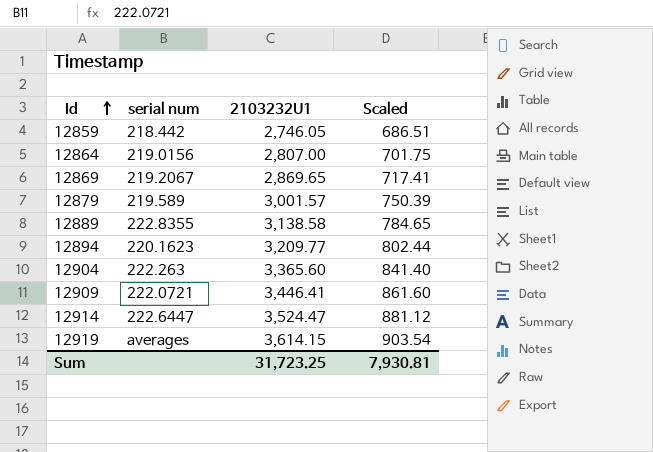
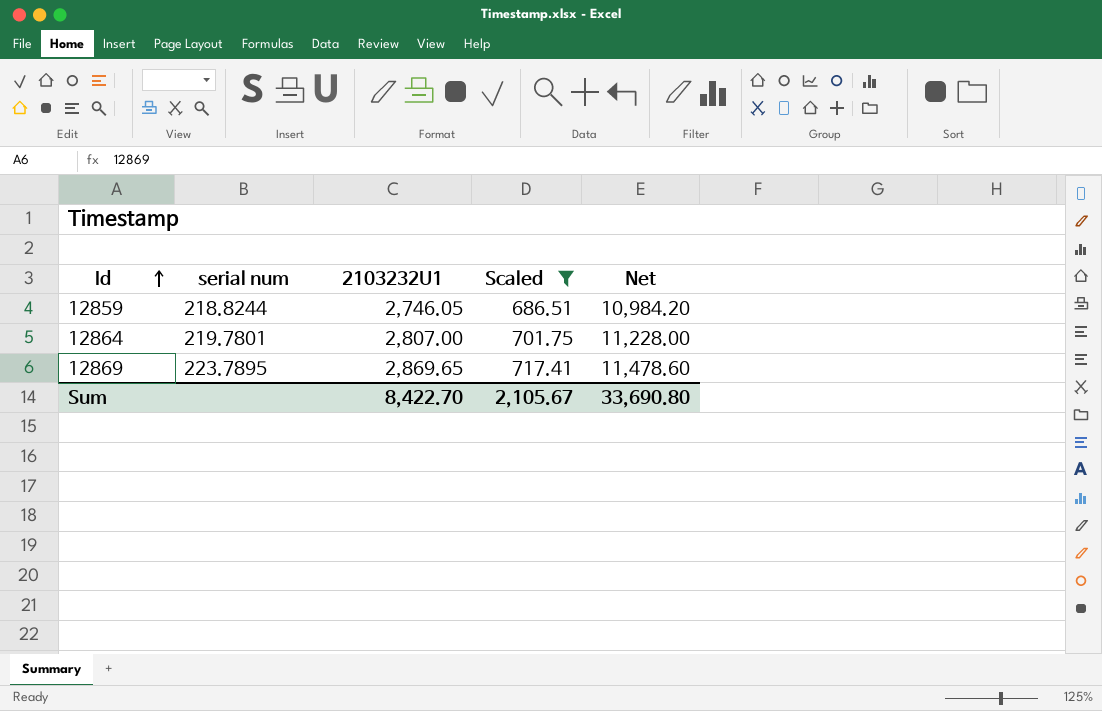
filter: none -> Scaled <= 717.41
column Net | formula: none -> [2103232U1] * 4
12859 | serial num: 218.442 -> 218.8244
12864 | serial num: 219.0156 -> 219.7801
12869 | serial num: 219.2067 -> 223.7895
Sum | 2103232U1: 31,723.25 -> 8,422.70
Sum | Scaled: 7,930.81 -> 2,105.67

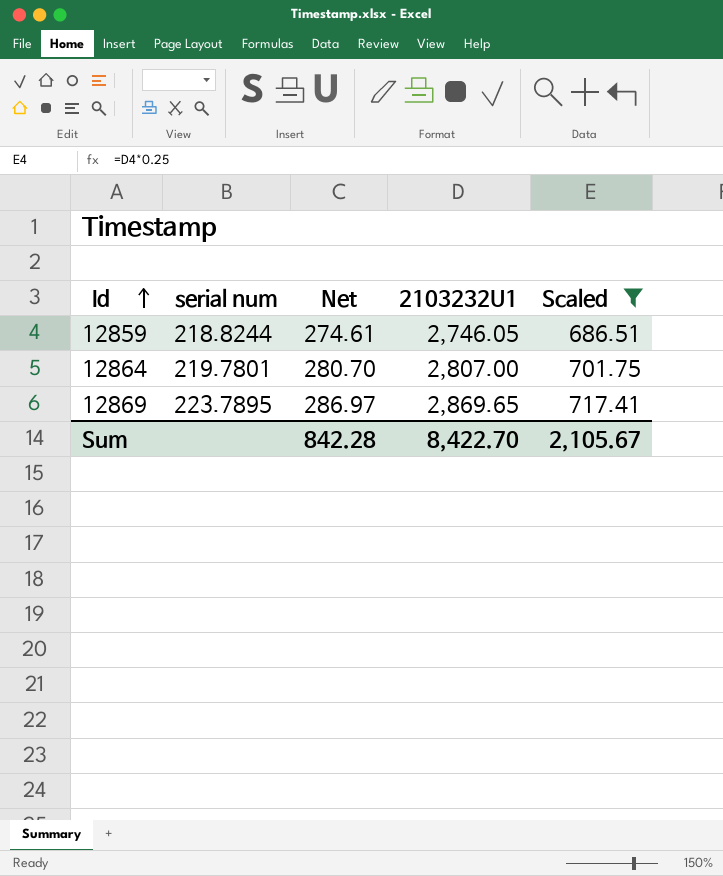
column Net | formula: [2103232U1] * 4 -> [2103232U1] * 0.1
column Net | position: 5 -> 3
Sum | Net: 33,690.80 -> 842.28

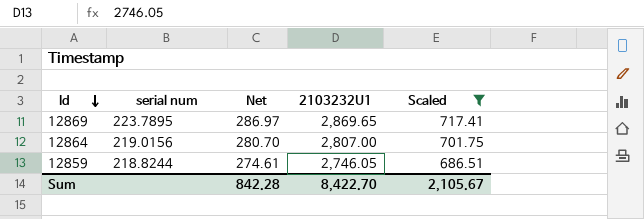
row order: Id ascending -> Id descending
12864 | serial num: 219.7801 -> 219.0156

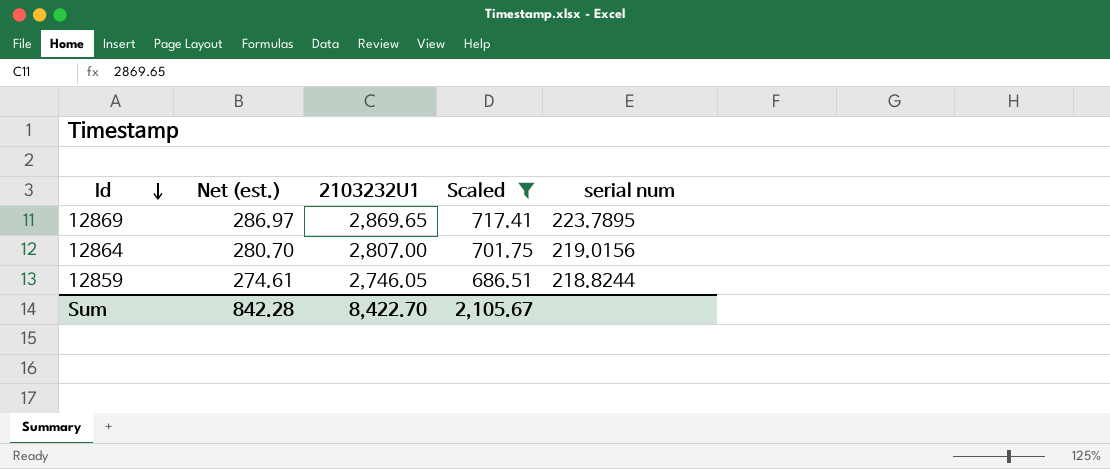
column name: Net -> Net (est.)
column serial num | position: 2 -> 5

